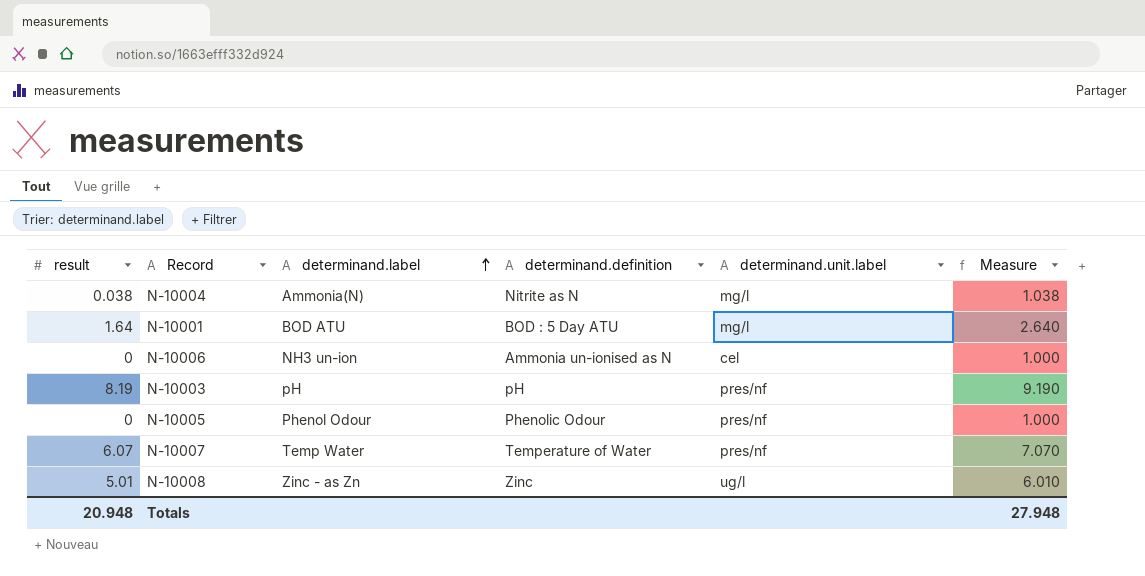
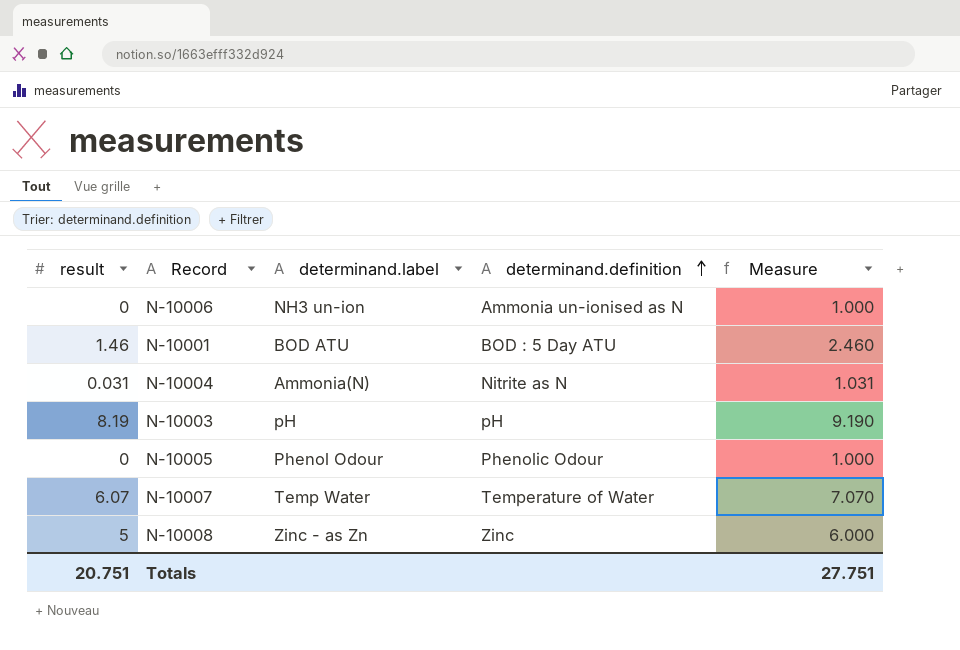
row order: determinand.label ascending -> determinand.definition ascending
column determinand.unit.label | position: 5 -> none
N-10001 | result: 1.64 -> 1.46
N-10001 | Measure: 2.640 -> 2.460
N-10004 | result: 0.038 -> 0.031
N-10004 | Measure: 1.038 -> 1.031
N-10008 | result: 5.01 -> 5
N-10008 | Measure: 6.010 -> 6.000
Totals | result: 20.948 -> 20.751
Totals | Measure: 27.948 -> 27.751

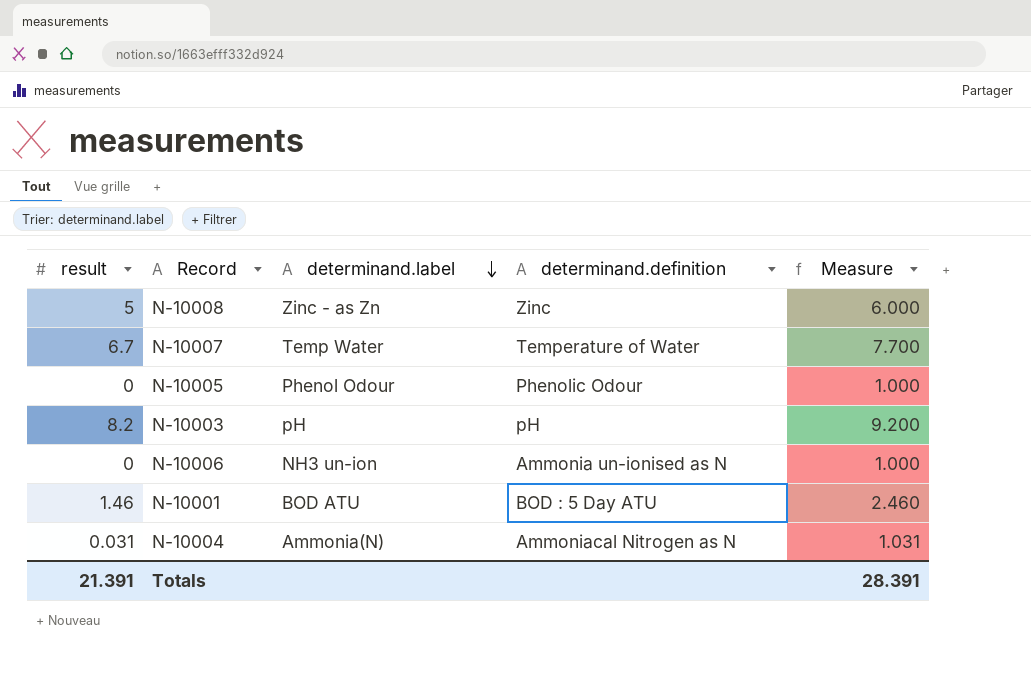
row order: determinand.definition ascending -> determinand.label descending
N-10007 | result: 6.07 -> 6.7
N-10007 | Measure: 7.070 -> 7.700
N-10003 | result: 8.19 -> 8.2
N-10003 | Measure: 9.190 -> 9.200
N-10004 | determinand.definition: Nitrite as N -> Ammoniacal Nitrogen as N
Totals | result: 20.751 -> 21.391
Totals | Measure: 27.751 -> 28.391

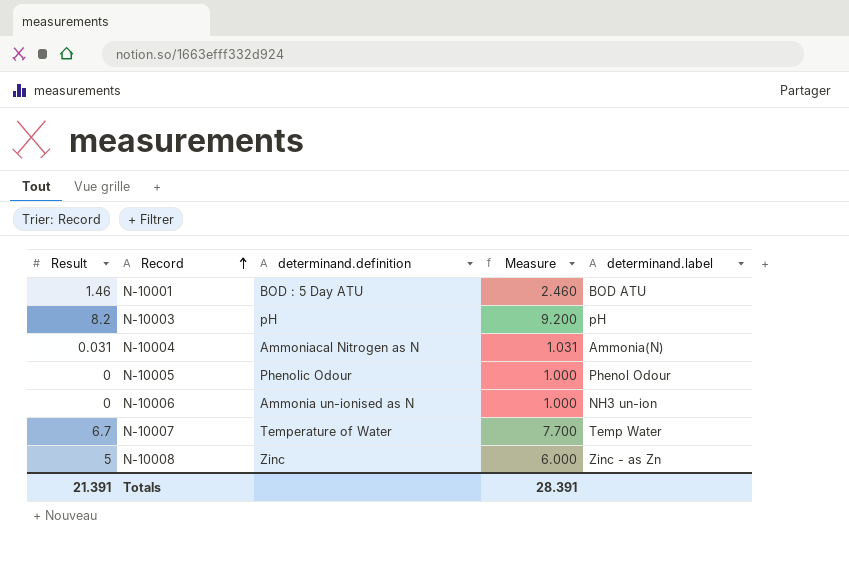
row order: determinand.label descending -> Record ascending
column name: result -> Result
column determinand.label | position: 3 -> 5

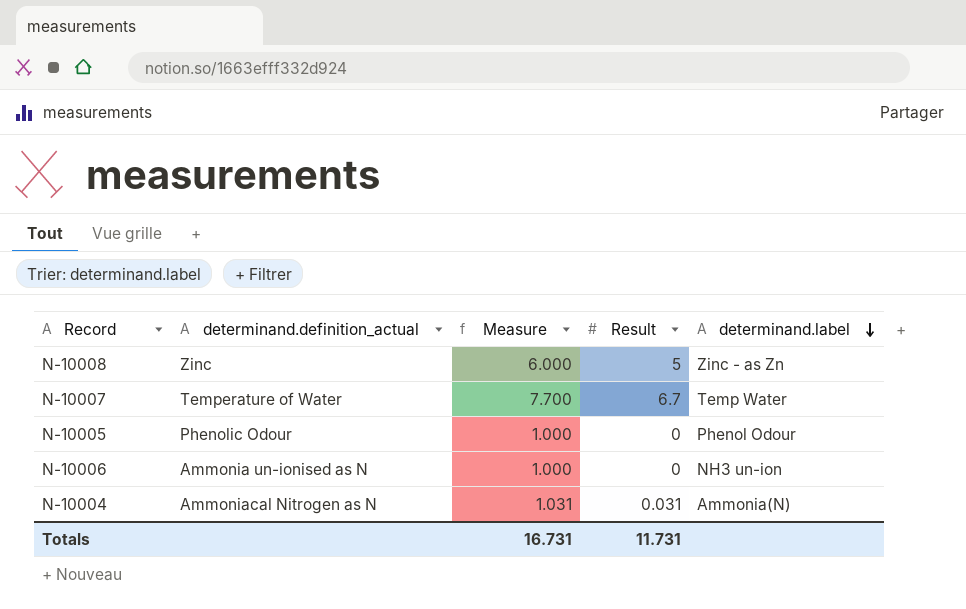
row order: Record ascending -> determinand.label descending
column name: determinand.definition -> determinand.definition_actual
column Result | position: 1 -> 4
row N-10001: 1.46 | BOD : 5 Day ATU | 2.460 | BOD ATU -> none
row N-10003: 8.2 | pH | 9.200 | pH -> none
Totals | Measure: 28.391 -> 16.731
Totals | Result: 21.391 -> 11.731

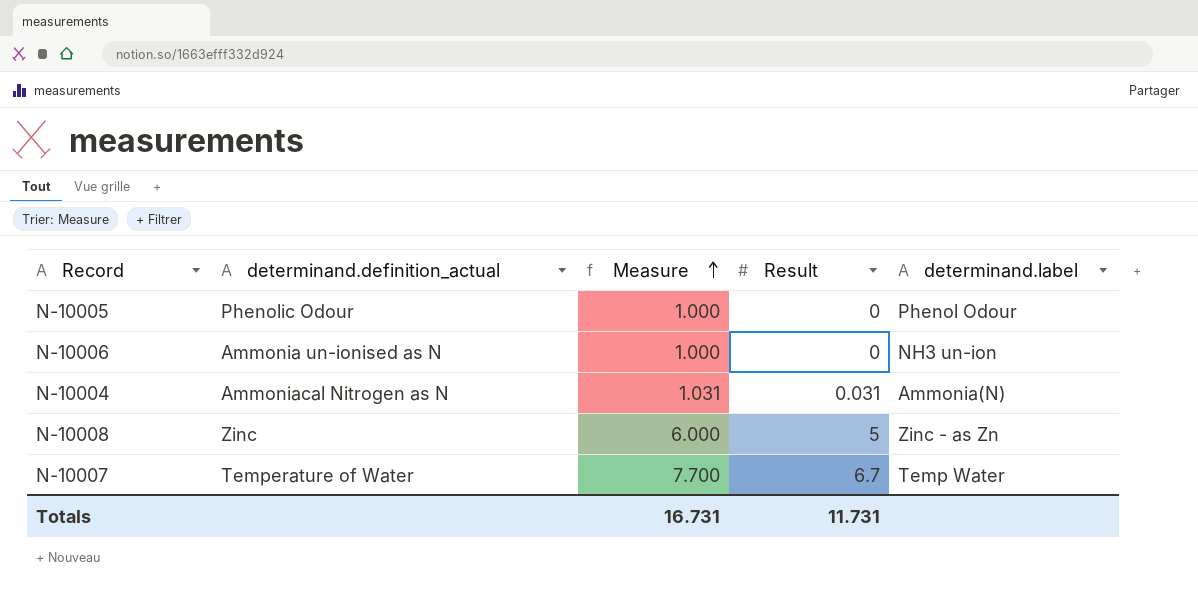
row order: determinand.label descending -> Measure ascending

